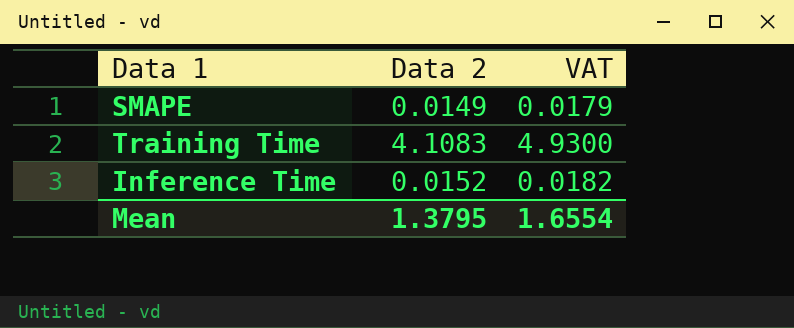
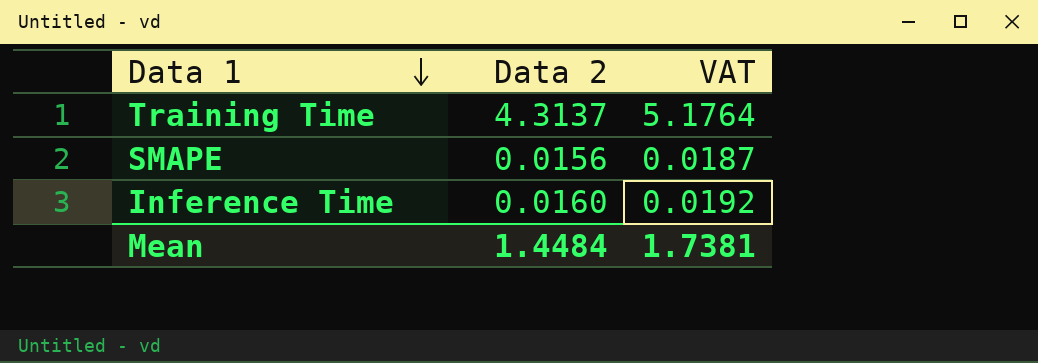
row order: none -> Data 1 descending
Training Time | Data 2: 4.1083 -> 4.3137
Training Time | VAT: 4.9300 -> 5.1764
SMAPE | Data 2: 0.0149 -> 0.0156
SMAPE | VAT: 0.0179 -> 0.0187
Inference Time | Data 2: 0.0152 -> 0.0160
Inference Time | VAT: 0.0182 -> 0.0192
Mean | Data 2: 1.3795 -> 1.4484
Mean | VAT: 1.6554 -> 1.7381

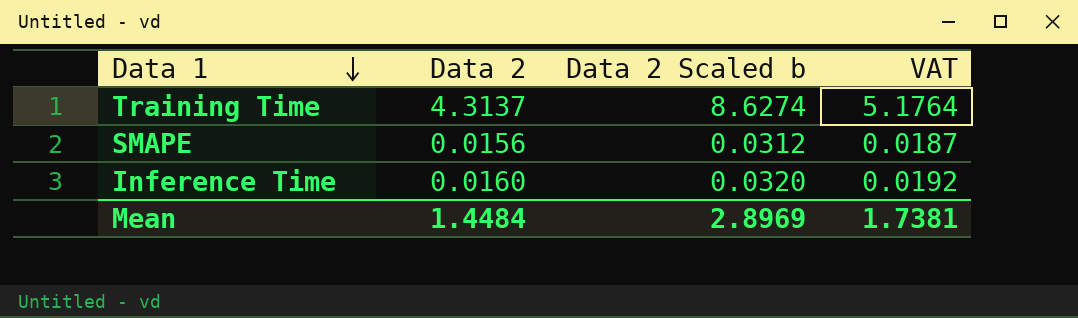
column Data 2 Scaled b | formula: none -> [Data 2] * 2

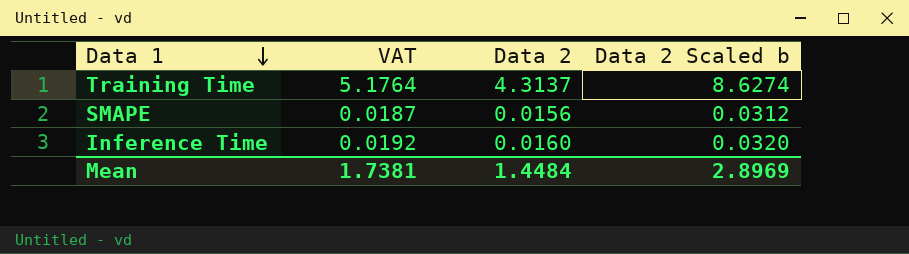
column VAT | position: 4 -> 2

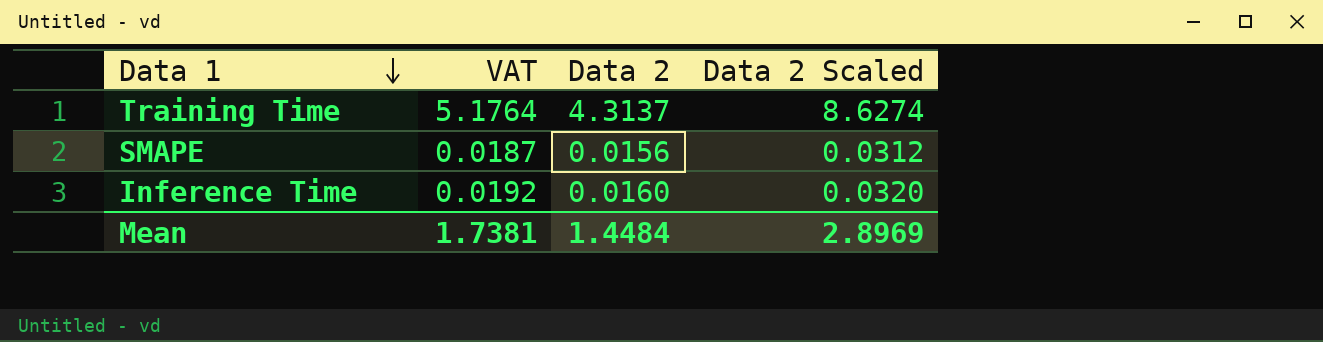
column name: Data 2 Scaled b -> Data 2 Scaled

